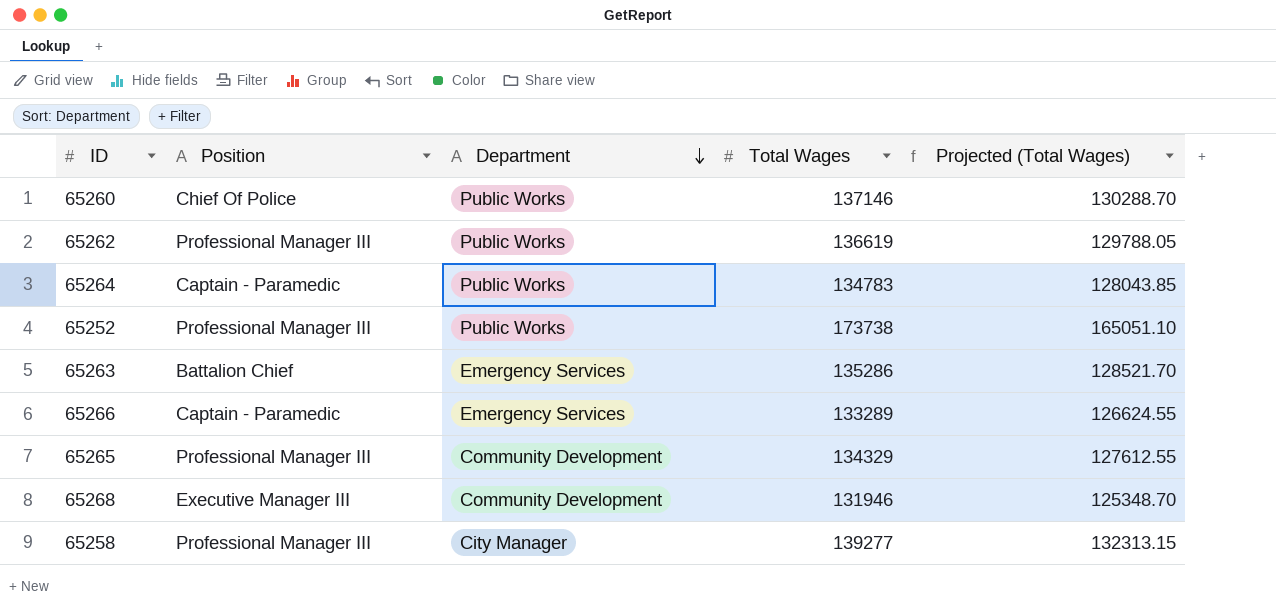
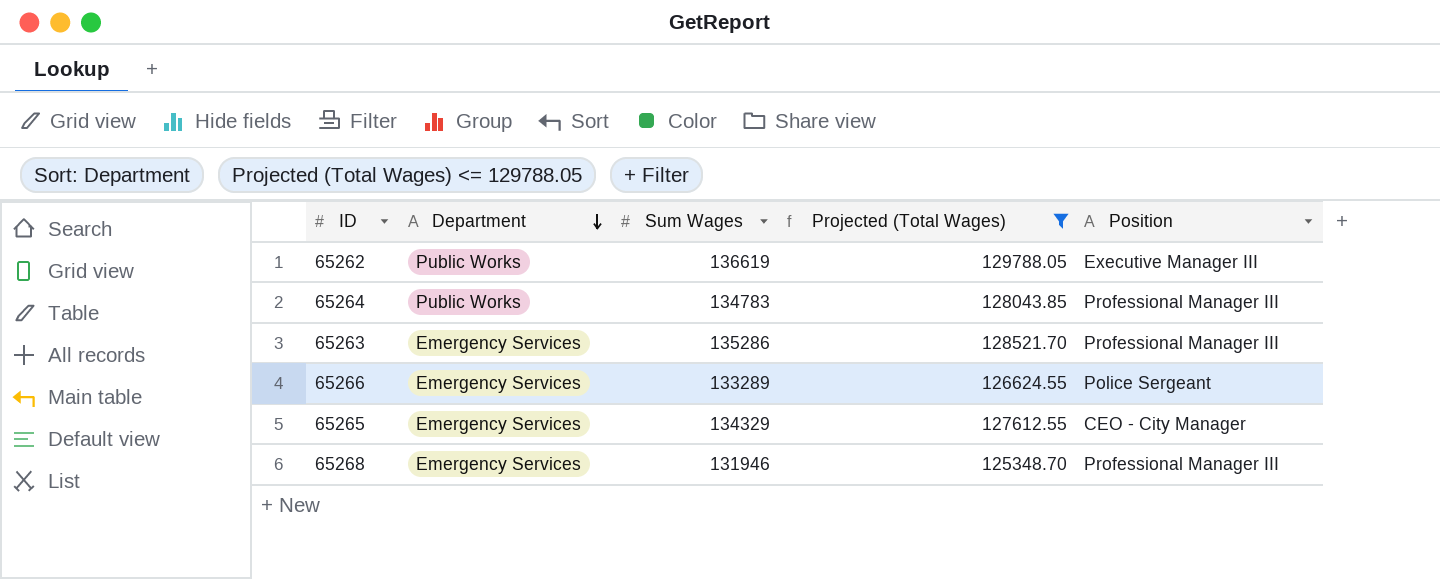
filter: none -> Projected (Total Wages) <= 129788.05
column name: Total Wages -> Sum Wages
column Position | position: 2 -> 5
65262 | Position: Professional Manager III -> Executive Manager III
65264 | Position: Captain - Paramedic -> Professional Manager III
65263 | Position: Battalion Chief -> Professional Manager III
65266 | Position: Captain - Paramedic -> Police Sergeant
65265 | Department: Community Development -> Emergency Services
65265 | Position: Professional Manager III -> CEO - City Manager
65268 | Department: Community Development -> Emergency Services
65268 | Position: Executive Manager III -> Professional Manager III

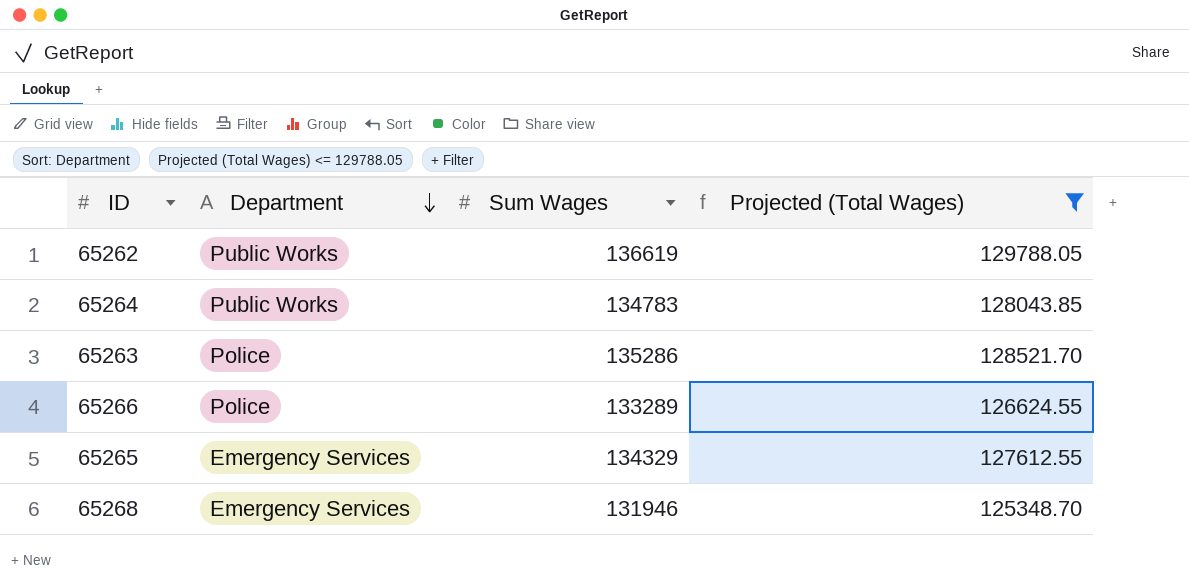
column Position | position: 5 -> none
65263 | Department: Emergency Services -> Police
65266 | Department: Emergency Services -> Police

